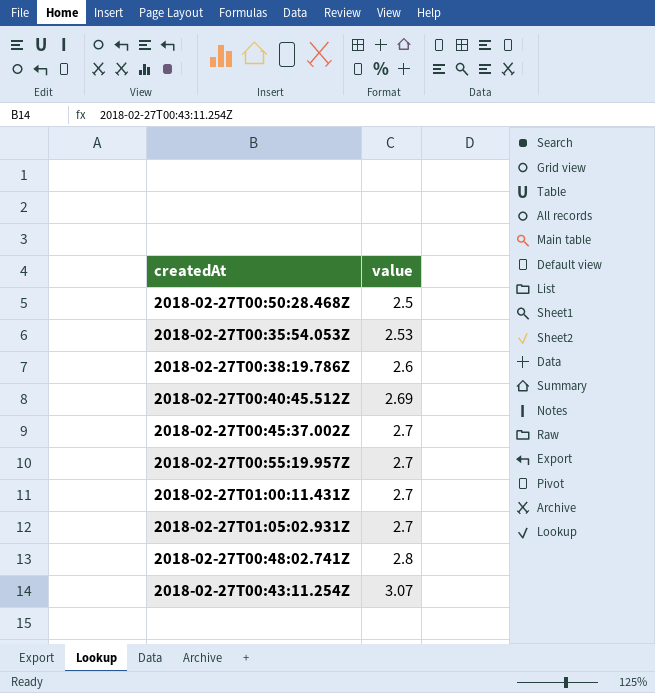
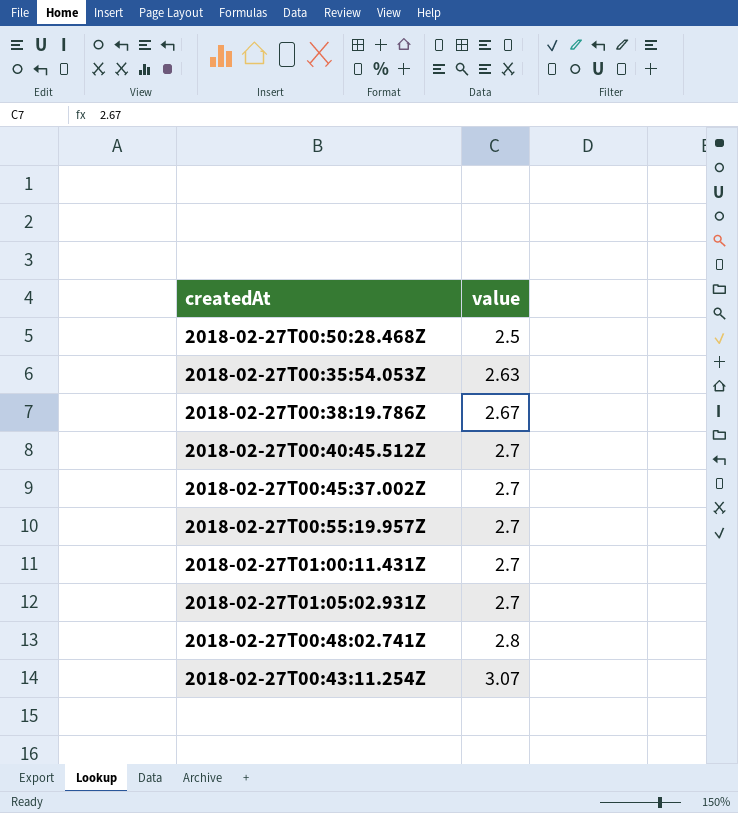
2018-02-27T00:35:54.053Z | value: 2.53 -> 2.63
2018-02-27T00:38:19.786Z | value: 2.6 -> 2.67
2018-02-27T00:40:45.512Z | value: 2.69 -> 2.7

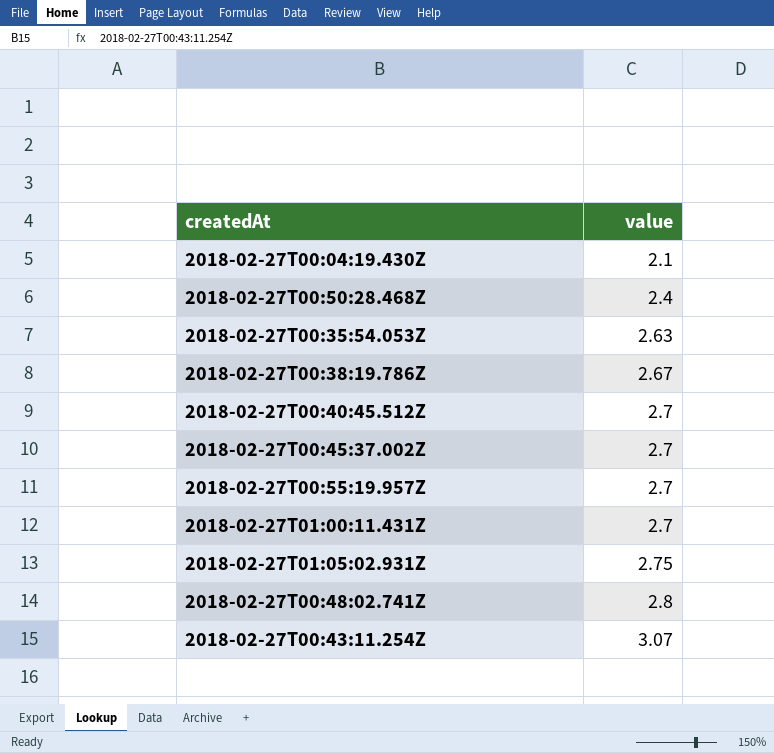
row 2018-02-27T00:04:19.430Z: none -> 2.1
2018-02-27T00:50:28.468Z | value: 2.5 -> 2.4
2018-02-27T01:05:02.931Z | value: 2.7 -> 2.75

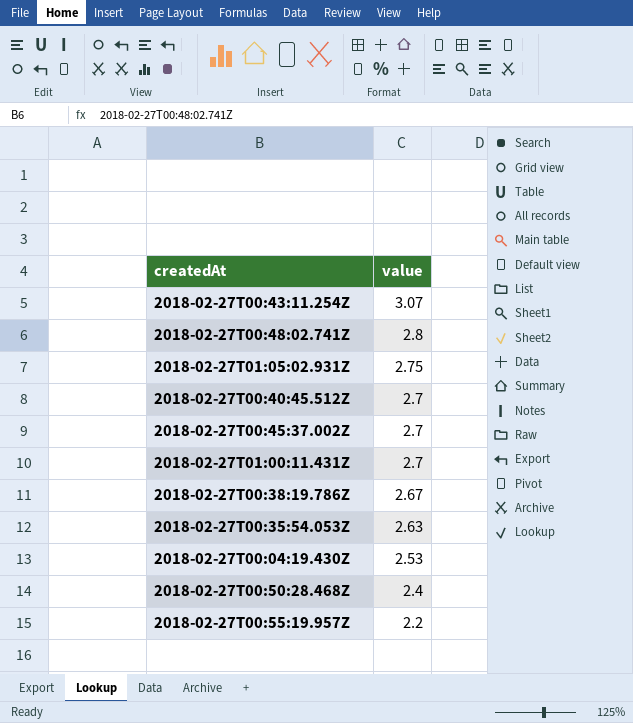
row order: value ascending -> value descending
2018-02-27T00:04:19.430Z | value: 2.1 -> 2.53
2018-02-27T00:55:19.957Z | value: 2.7 -> 2.2

